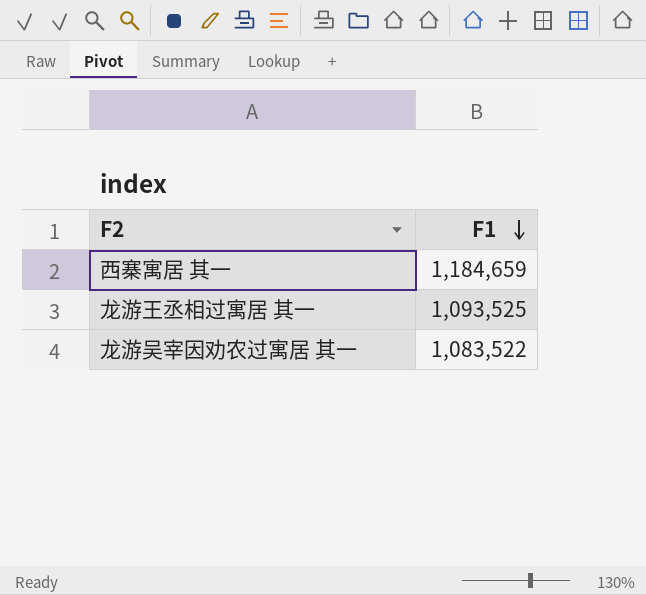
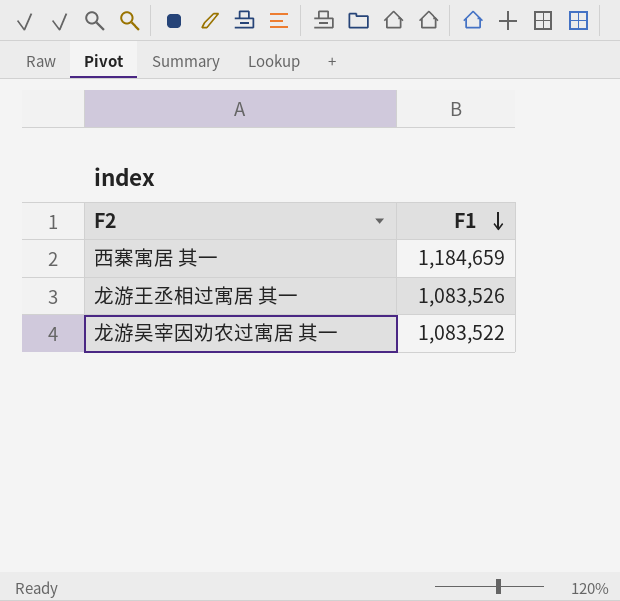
龙游王丞相过寓居 其一 | F1: 1,093,525 -> 1,083,526

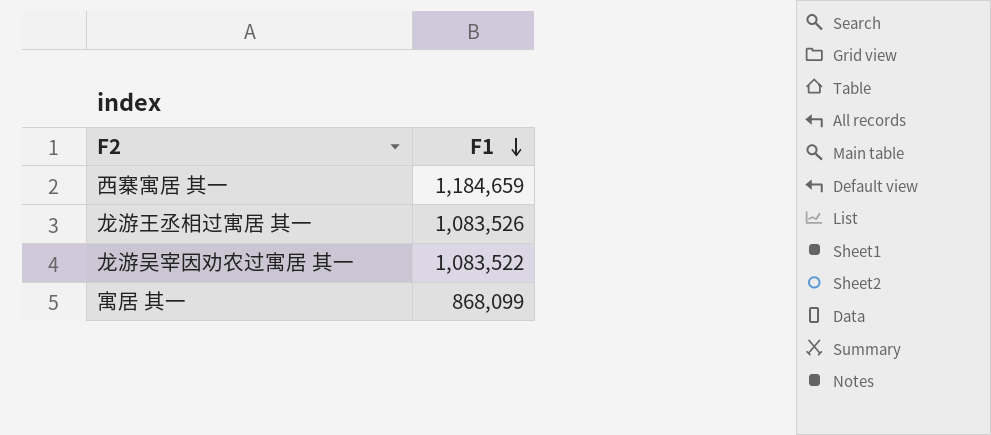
row 寓居 其一: none -> 868,099

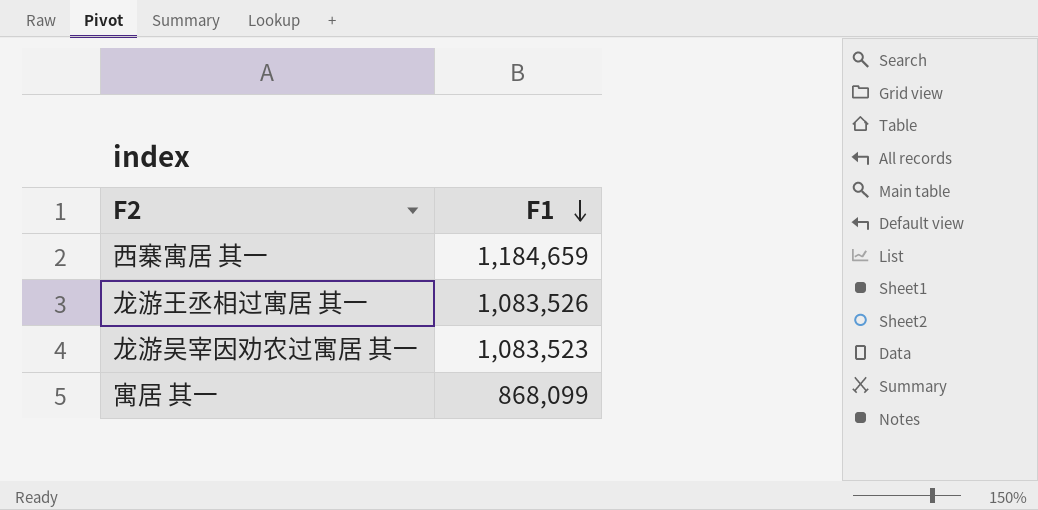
龙游吴宰因劝农过寓居 其一 | F1: 1,083,522 -> 1,083,523

